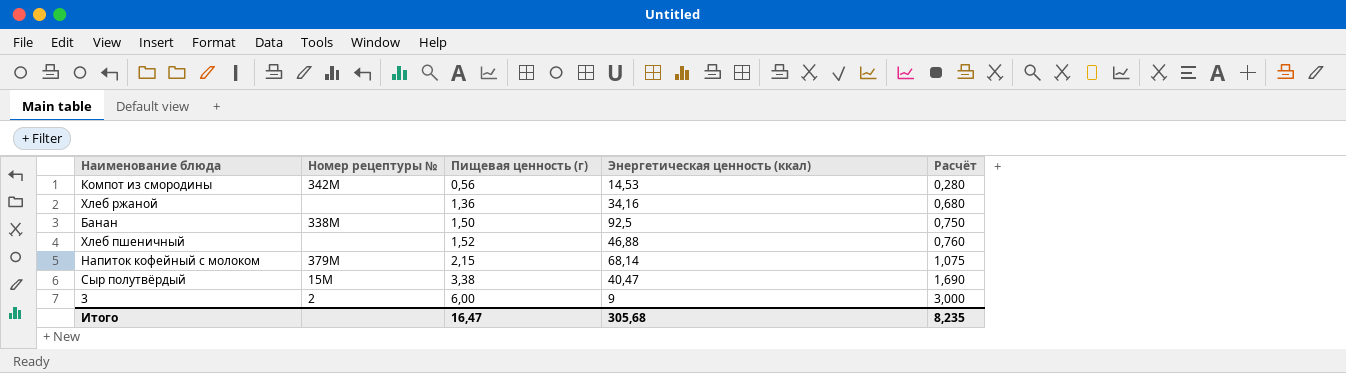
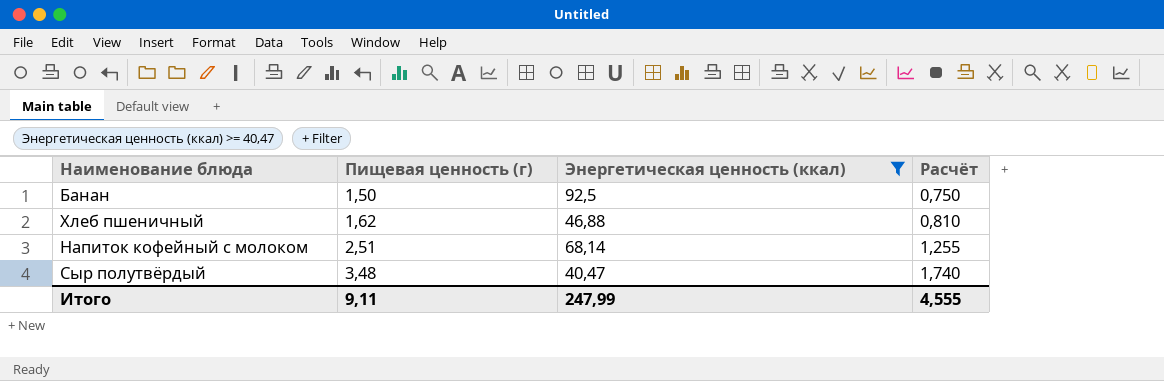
filter: none -> Энергетическая ценность (ккал) >= 40,47
column Номер рецептуры № | position: 2 -> none
Хлеб пшеничный | Пищевая ценность (г): 1,52 -> 1,62
Хлеб пшеничный | Расчёт: 0,760 -> 0,810
Напиток кофейный с молоком | Пищевая ценность (г): 2,15 -> 2,51
Напиток кофейный с молоком | Расчёт: 1,075 -> 1,255
Сыр полутвёрдый | Пищевая ценность (г): 3,38 -> 3,48
Сыр полутвёрдый | Расчёт: 1,690 -> 1,740
Итого | Пищевая ценность (г): 16,47 -> 9,11
Итого | Энергетическая ценность (ккал): 305,68 -> 247,99
Итого | Расчёт: 8,235 -> 4,555

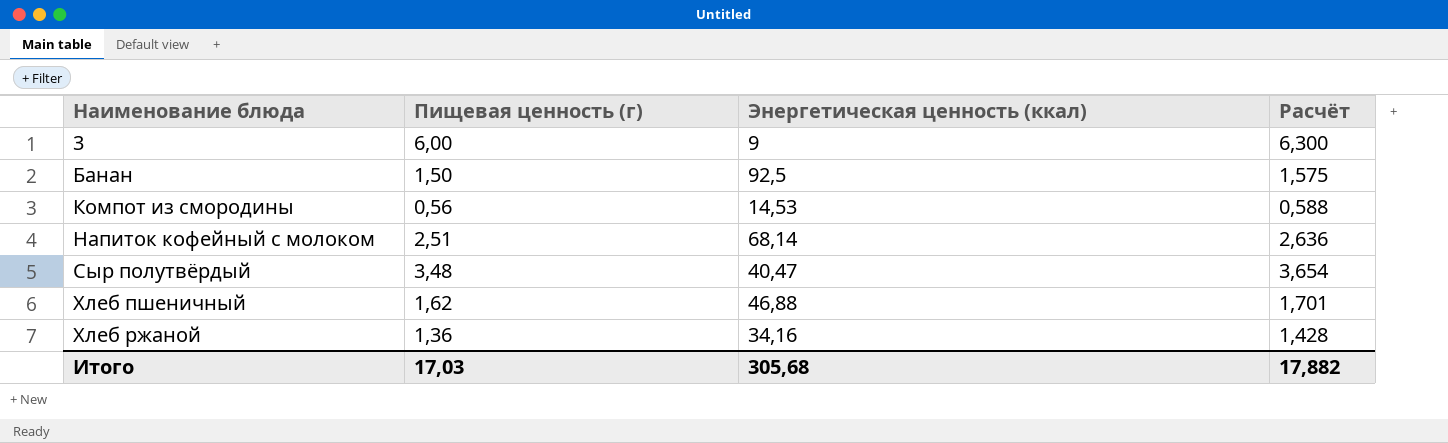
filter: Энергетическая ценность (ккал) >= 40,47 -> none
row order: Пищевая ценность (г) ascending -> Наименование блюда ascending
column Расчёт | formula: [Пищевая ценность (г)] * 0,5 -> [Пищевая ценность (г)] * 1,05
Итого | Пищевая ценность (г): 9,11 -> 17,03
Итого | Энергетическая ценность (ккал): 247,99 -> 305,68
Итого | Расчёт: 4,555 -> 17,882

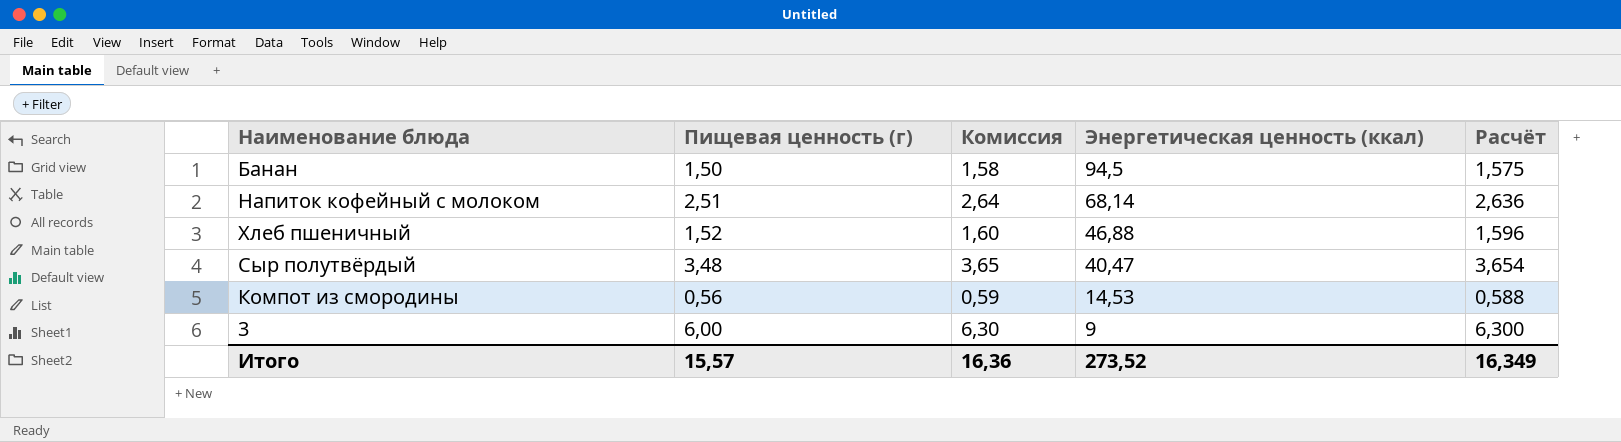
row order: Наименование блюда ascending -> Энергетическая ценность (ккал) descending
column Комиссия | formula: none -> [Пищевая ценность (г)] * 1,05
row Хлеб ржаной: 1,36 | 34,16 | 1,428 -> none
Банан | Энергетическая ценность (ккал): 92,5 -> 94,5
Хлеб пшеничный | Пищевая ценность (г): 1,62 -> 1,52
Хлеб пшеничный | Расчёт: 1,701 -> 1,596
Итого | Пищевая ценность (г): 17,03 -> 15,57
Итого | Энергетическая ценность (ккал): 305,68 -> 273,52
Итого | Расчёт: 17,882 -> 16,349

